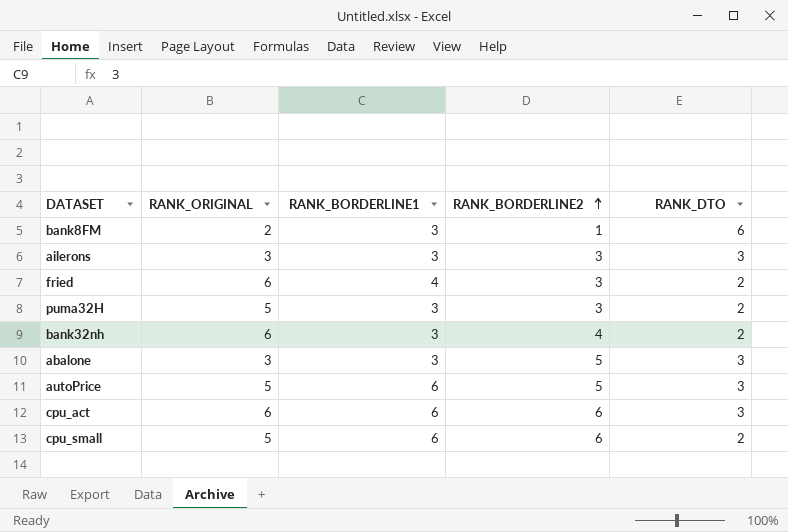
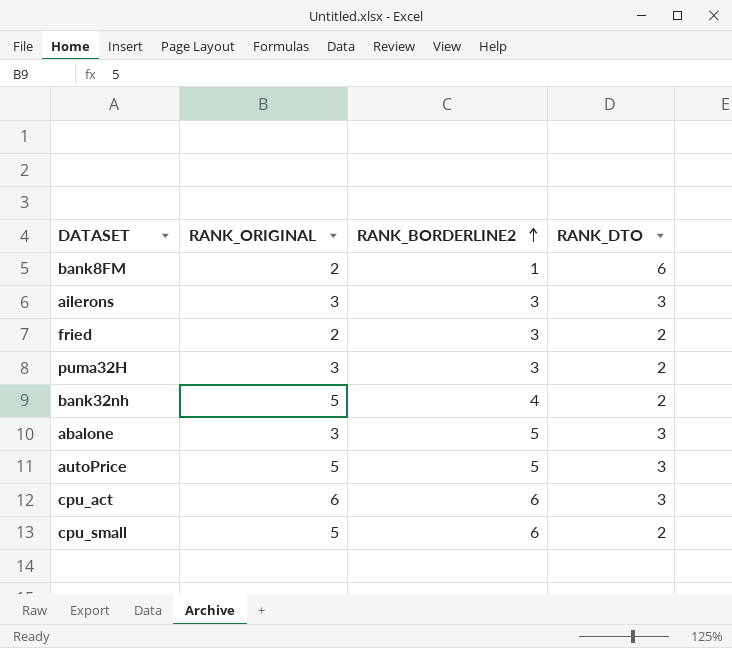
column RANK_BORDERLINE1 | position: 3 -> none
fried | RANK_ORIGINAL: 6 -> 2
puma32H | RANK_ORIGINAL: 5 -> 3
bank32nh | RANK_ORIGINAL: 6 -> 5

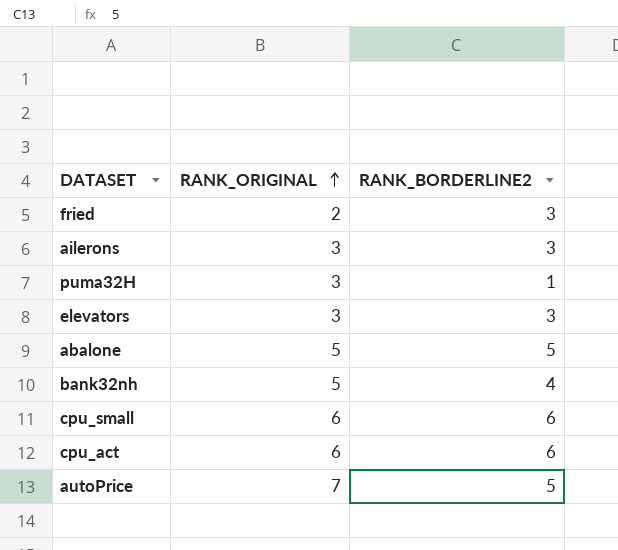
row order: RANK_BORDERLINE2 ascending -> RANK_ORIGINAL ascending
column RANK_DTO | position: 4 -> none
row bank8FM: 2 | 1 | 6 -> none
puma32H | RANK_BORDERLINE2: 3 -> 1
row elevators: none -> 3 | 3
abalone | RANK_ORIGINAL: 3 -> 5
cpu_small | RANK_ORIGINAL: 5 -> 6
autoPrice | RANK_ORIGINAL: 5 -> 7

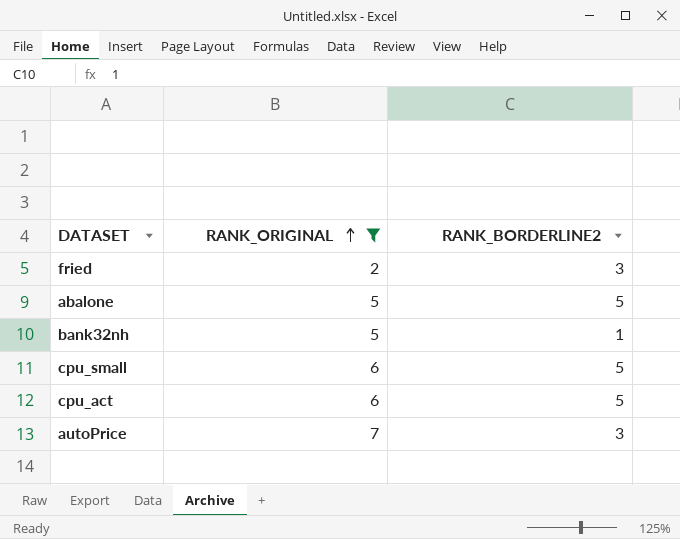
filter: none -> RANK_ORIGINAL != 3
bank32nh | RANK_BORDERLINE2: 4 -> 1
cpu_small | RANK_BORDERLINE2: 6 -> 5
cpu_act | RANK_BORDERLINE2: 6 -> 5
autoPrice | RANK_BORDERLINE2: 5 -> 3

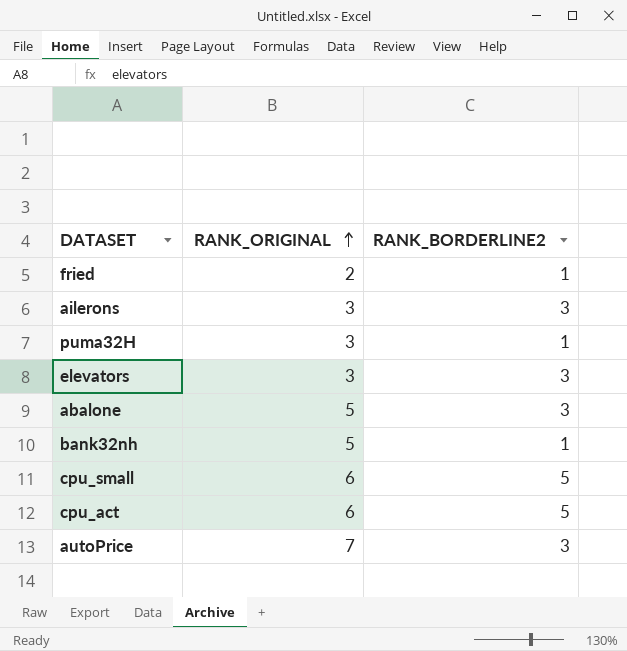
filter: RANK_ORIGINAL != 3 -> none
fried | RANK_BORDERLINE2: 3 -> 1
abalone | RANK_BORDERLINE2: 5 -> 3

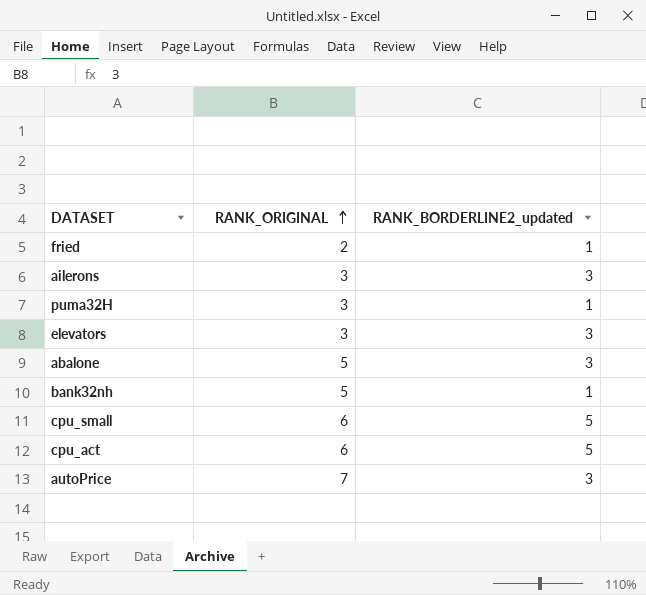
column name: RANK_BORDERLINE2 -> RANK_BORDERLINE2_updated

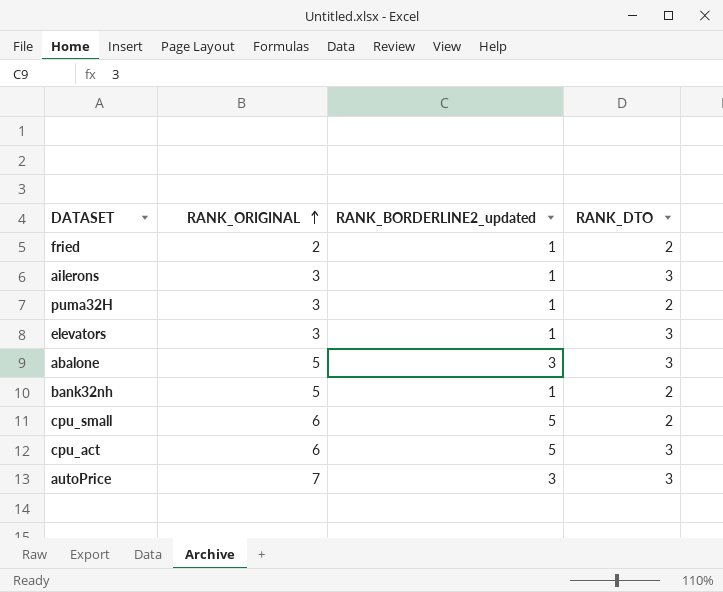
column RANK_DTO | position: none -> 4
ailerons | RANK_BORDERLINE2_updated: 3 -> 1
elevators | RANK_BORDERLINE2_updated: 3 -> 1

